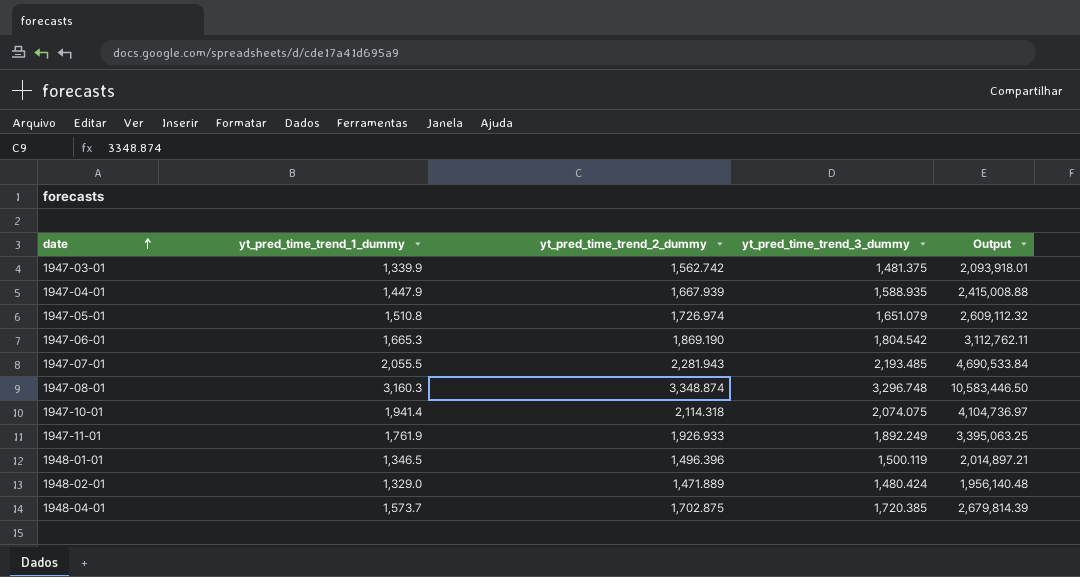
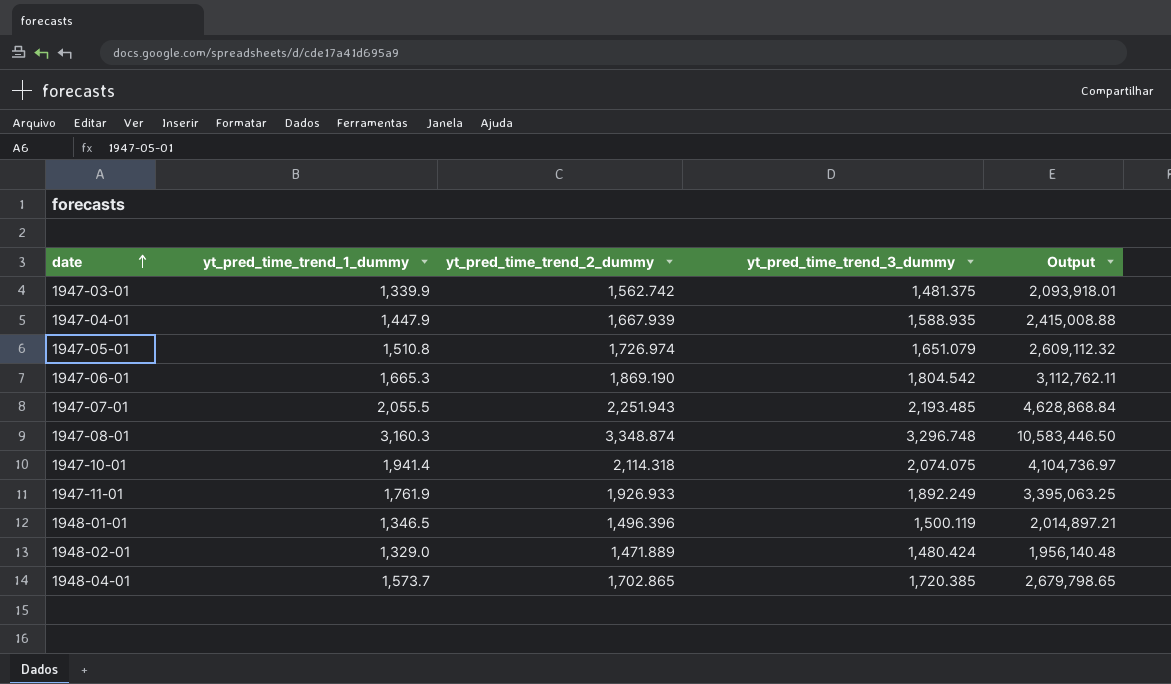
1947-07-01 | yt_pred_time_trend_2_dummy: 2,281.943 -> 2,251.943
1947-07-01 | Output: 4,690,533.84 -> 4,628,868.84
1948-04-01 | yt_pred_time_trend_2_dummy: 1,702.875 -> 1,702.865
1948-04-01 | Output: 2,679,814.39 -> 2,679,798.65

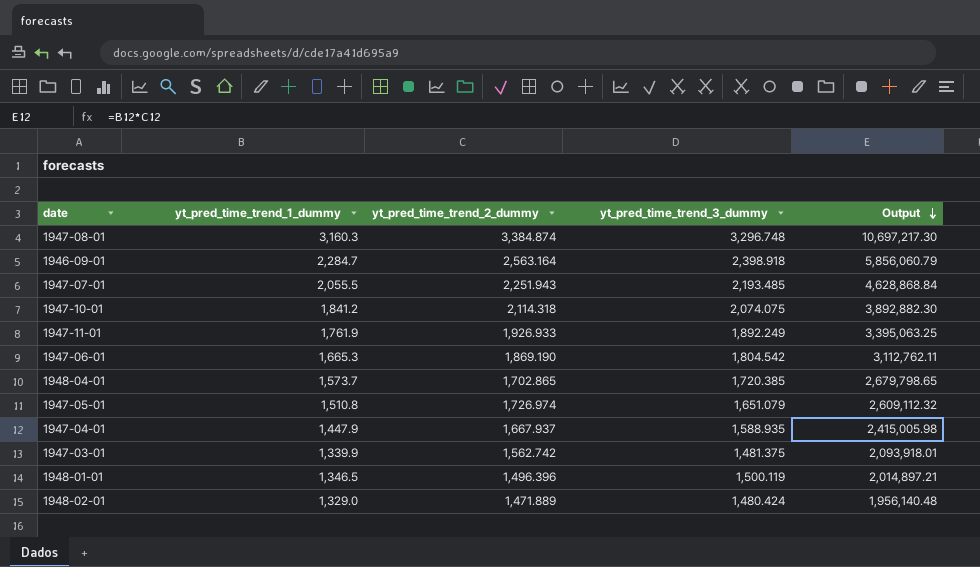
row order: date ascending -> Output descending
1947-08-01 | yt_pred_time_trend_2_dummy: 3,348.874 -> 3,384.874
1947-08-01 | Output: 10,583,446.50 -> 10,697,217.30
row 1946-09-01: none -> 2,284.7 | 2,563.164 | 2,398.918 | 5,856,060.79
1947-10-01 | yt_pred_time_trend_1_dummy: 1,941.4 -> 1,841.2
1947-10-01 | Output: 4,104,736.97 -> 3,892,882.30
1947-04-01 | yt_pred_time_trend_2_dummy: 1,667.939 -> 1,667.937
1947-04-01 | Output: 2,415,008.88 -> 2,415,005.98

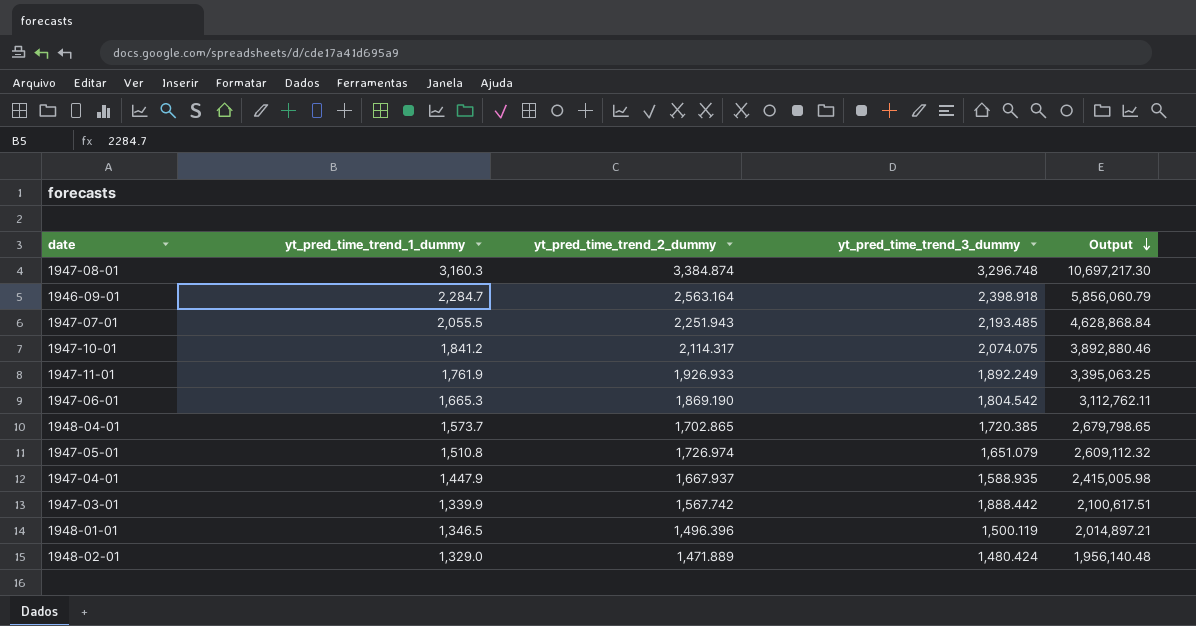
1947-10-01 | yt_pred_time_trend_2_dummy: 2,114.318 -> 2,114.317
1947-10-01 | Output: 3,892,882.30 -> 3,892,880.46
1947-03-01 | yt_pred_time_trend_2_dummy: 1,562.742 -> 1,567.742
1947-03-01 | yt_pred_time_trend_3_dummy: 1,481.375 -> 1,888.442
1947-03-01 | Output: 2,093,918.01 -> 2,100,617.51

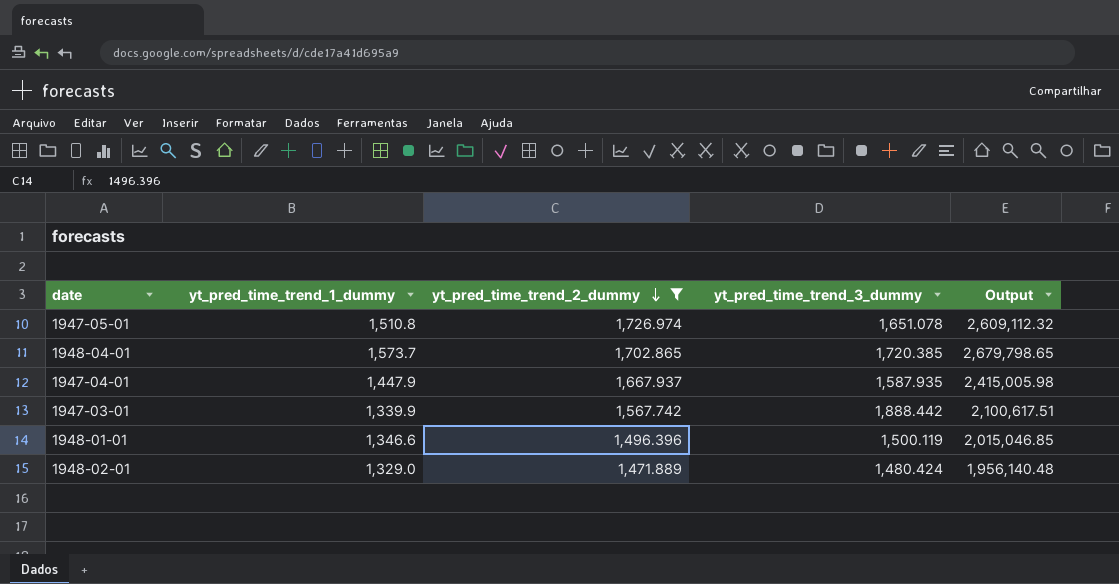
filter: none -> yt_pred_time_trend_2_dummy <= 1,726.974
row order: Output descending -> yt_pred_time_trend_2_dummy descending
1947-05-01 | yt_pred_time_trend_3_dummy: 1,651.079 -> 1,651.078
1947-04-01 | yt_pred_time_trend_3_dummy: 1,588.935 -> 1,587.935
1948-01-01 | yt_pred_time_trend_1_dummy: 1,346.5 -> 1,346.6
1948-01-01 | Output: 2,014,897.21 -> 2,015,046.85

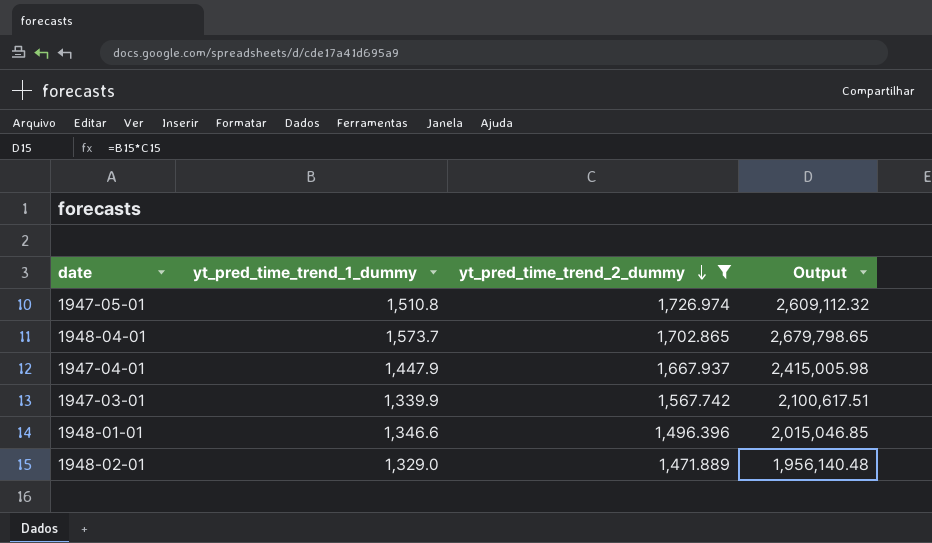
column yt_pred_time_trend_3_dummy | position: 4 -> none

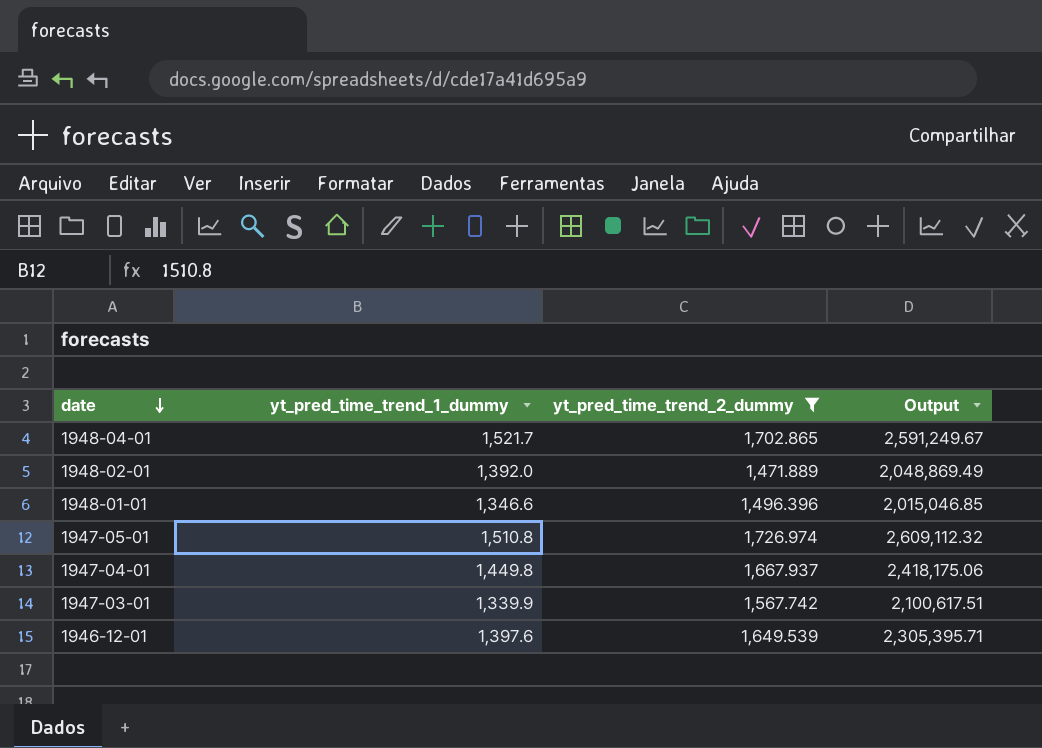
row order: yt_pred_time_trend_2_dummy descending -> date descending
1948-04-01 | yt_pred_time_trend_1_dummy: 1,573.7 -> 1,521.7
1948-04-01 | Output: 2,679,798.65 -> 2,591,249.67
1948-02-01 | yt_pred_time_trend_1_dummy: 1,329.0 -> 1,392.0
1948-02-01 | Output: 1,956,140.48 -> 2,048,869.49
1947-04-01 | yt_pred_time_trend_1_dummy: 1,447.9 -> 1,449.8
1947-04-01 | Output: 2,415,005.98 -> 2,418,175.06
row 1946-12-01: none -> 1,397.6 | 1,649.539 | 2,305,395.71

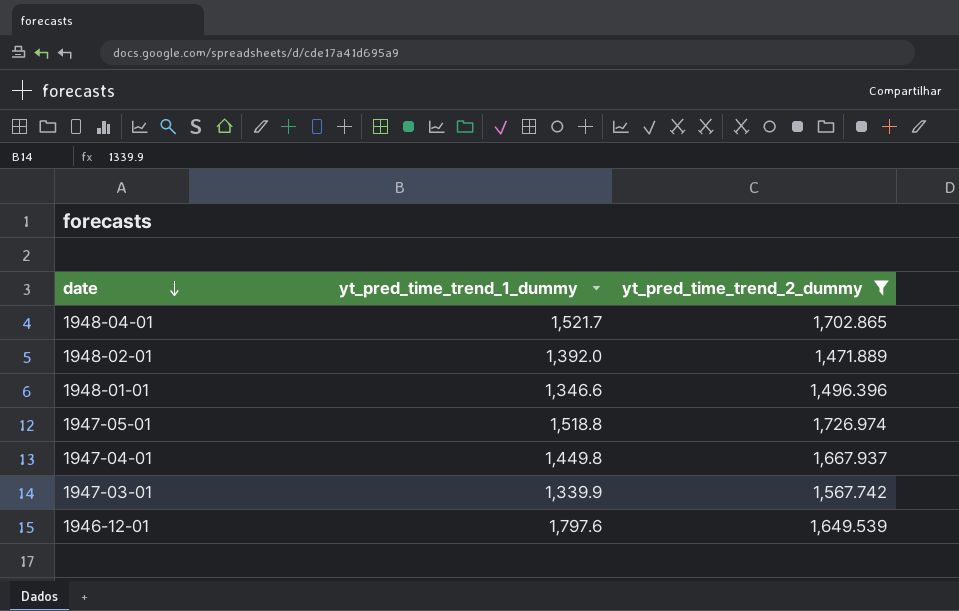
column Output | formula: [yt_pred_time_trend_1_dummy] * [yt_pred_time_trend_2_dummy] -> none
1947-05-01 | yt_pred_time_trend_1_dummy: 1,510.8 -> 1,518.8
1946-12-01 | yt_pred_time_trend_1_dummy: 1,397.6 -> 1,797.6

